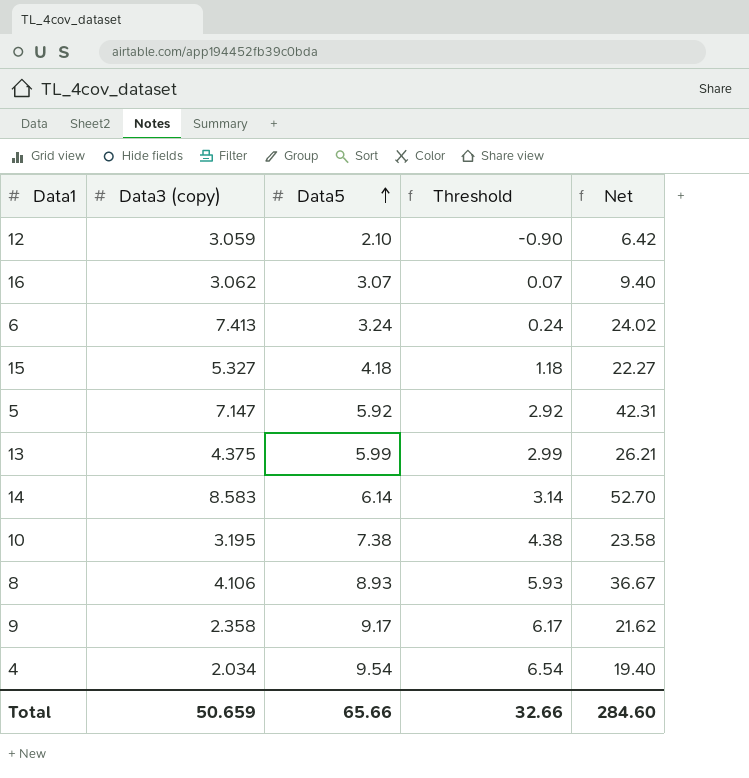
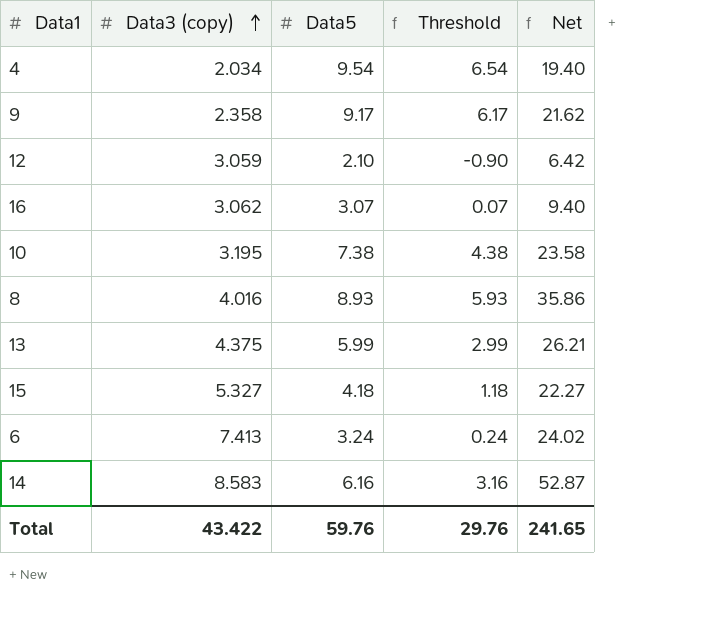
row order: Data5 ascending -> Data3 (copy) ascending
row 5: 7.147 | 5.92 | 2.92 | 42.31 -> none
8 | Data3 (copy): 4.106 -> 4.016
8 | Net: 36.67 -> 35.86
14 | Data5: 6.14 -> 6.16
14 | Threshold: 3.14 -> 3.16
14 | Net: 52.70 -> 52.87
Total | Data3 (copy): 50.659 -> 43.422
Total | Data5: 65.66 -> 59.76
Total | Threshold: 32.66 -> 29.76
Total | Net: 284.60 -> 241.65

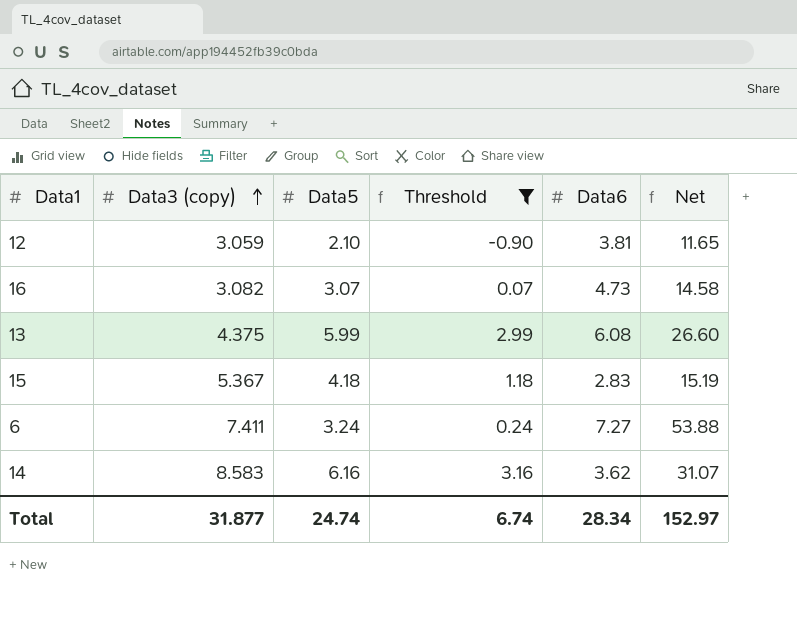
filter: none -> Threshold <= 3.16
column Data6 | position: none -> 5
column Net | formula: [Data3 (copy)] * [Data5] -> [Data3 (copy)] * [Data6]
16 | Data3 (copy): 3.062 -> 3.082
15 | Data3 (copy): 5.327 -> 5.367
6 | Data3 (copy): 7.413 -> 7.411
Total | Data3 (copy): 43.422 -> 31.877
Total | Data5: 59.76 -> 24.74
Total | Threshold: 29.76 -> 6.74
Total | Net: 241.65 -> 152.97

